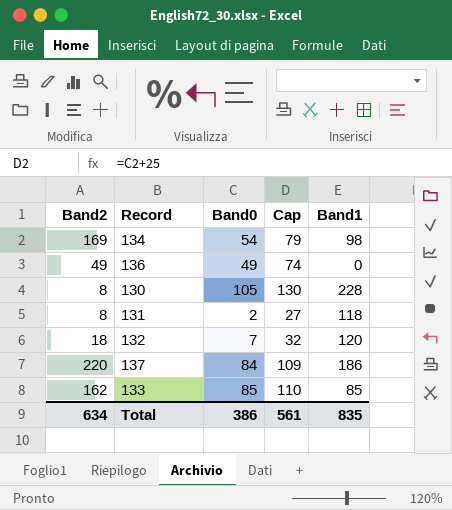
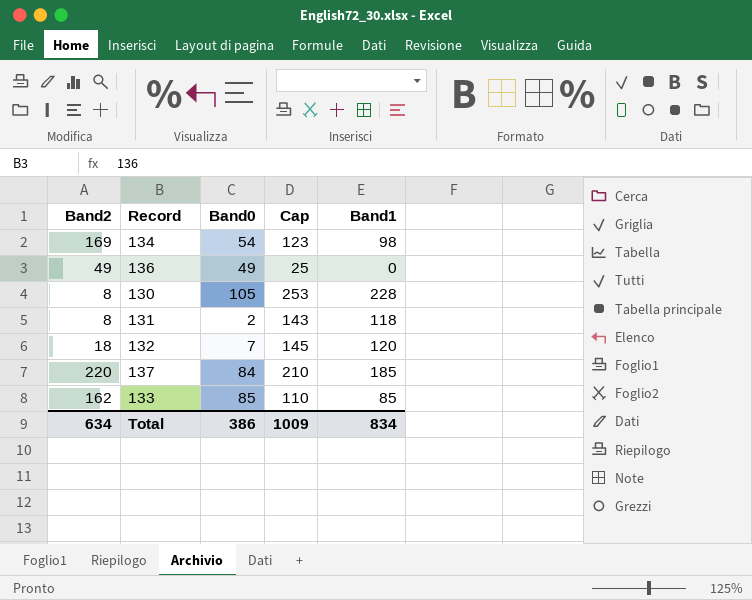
column Cap | formula: [Band0] + 25 -> [Band1] + 25
137 | Band1: 186 -> 185
Total | Cap: 561 -> 1009
Total | Band1: 835 -> 834

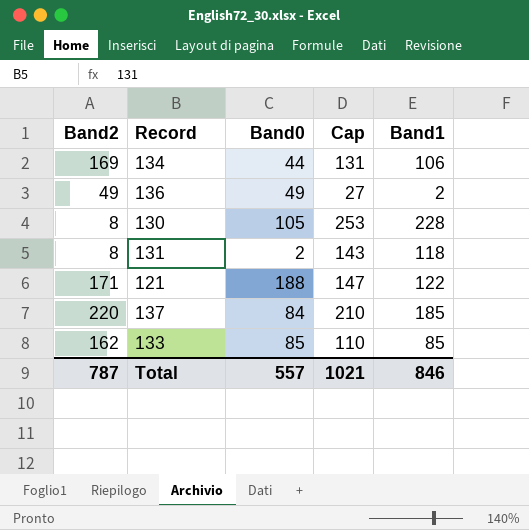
row 132: 18 | 7 | 145 | 120 -> none
134 | Band0: 54 -> 44
134 | Cap: 123 -> 131
134 | Band1: 98 -> 106
136 | Cap: 25 -> 27
136 | Band1: 0 -> 2
row 121: none -> 171 | 188 | 147 | 122
Total | Band2: 634 -> 787
Total | Band0: 386 -> 557
Total | Cap: 1009 -> 1021
Total | Band1: 834 -> 846

